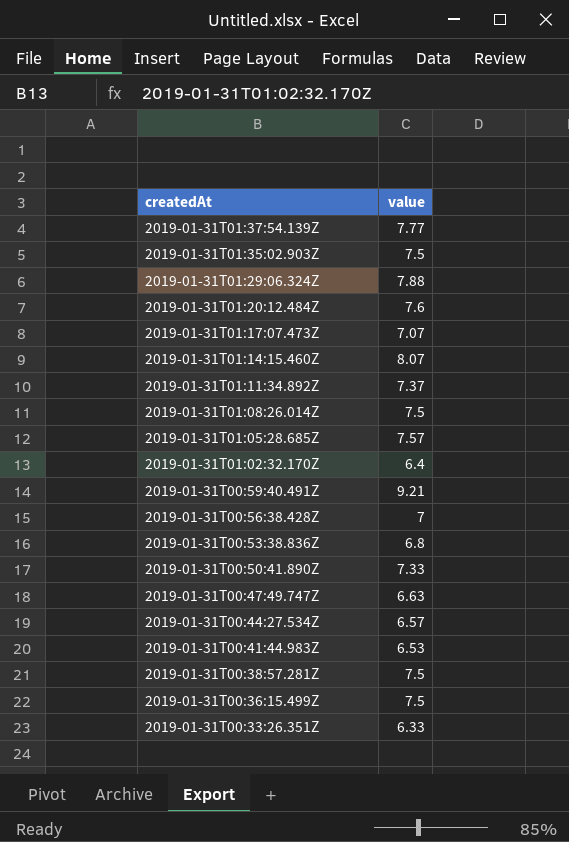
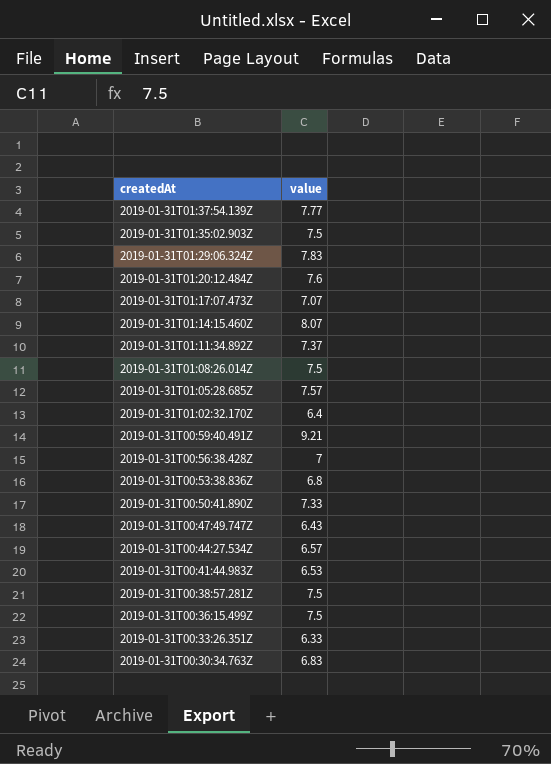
2019-01-31T01:29:06.324Z | value: 7.88 -> 7.83
2019-01-31T00:47:49.747Z | value: 6.63 -> 6.43
row 2019-01-31T00:30:34.763Z: none -> 6.83

